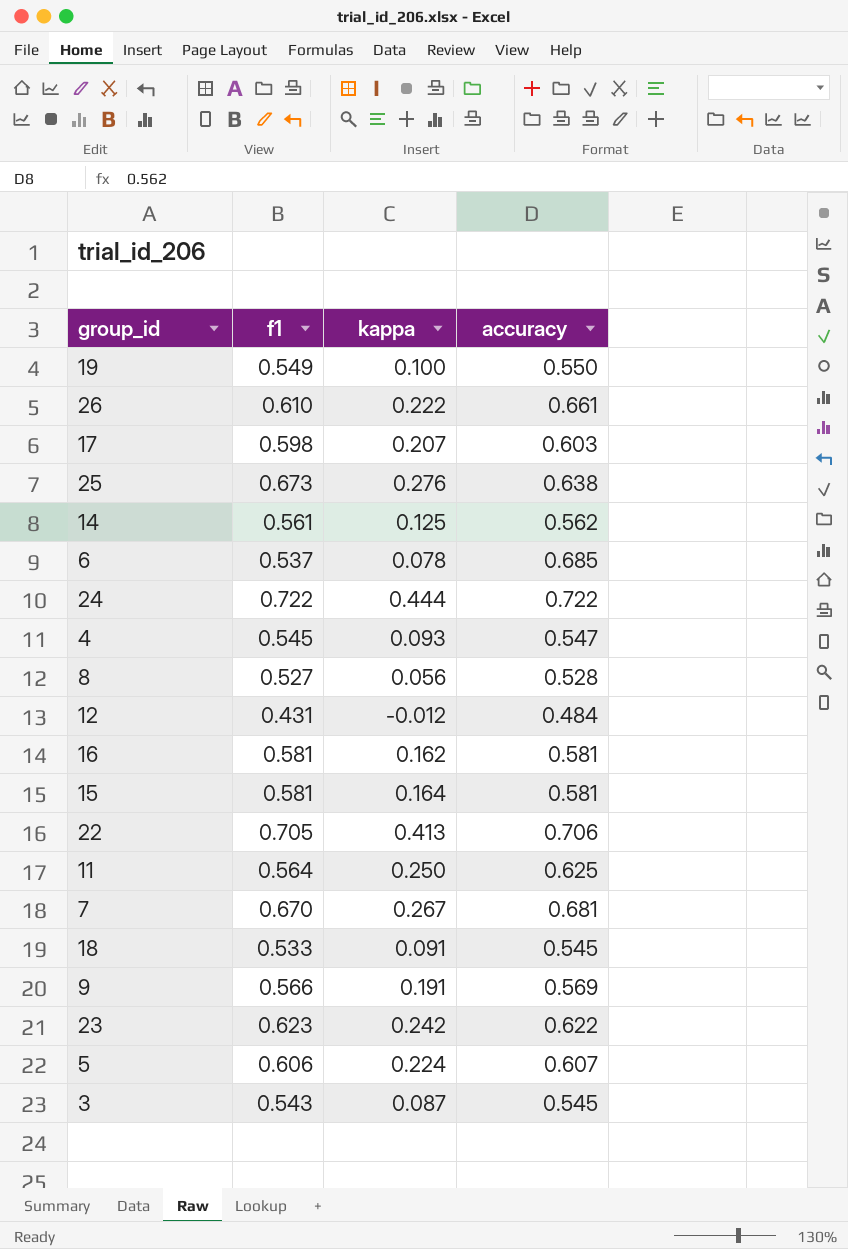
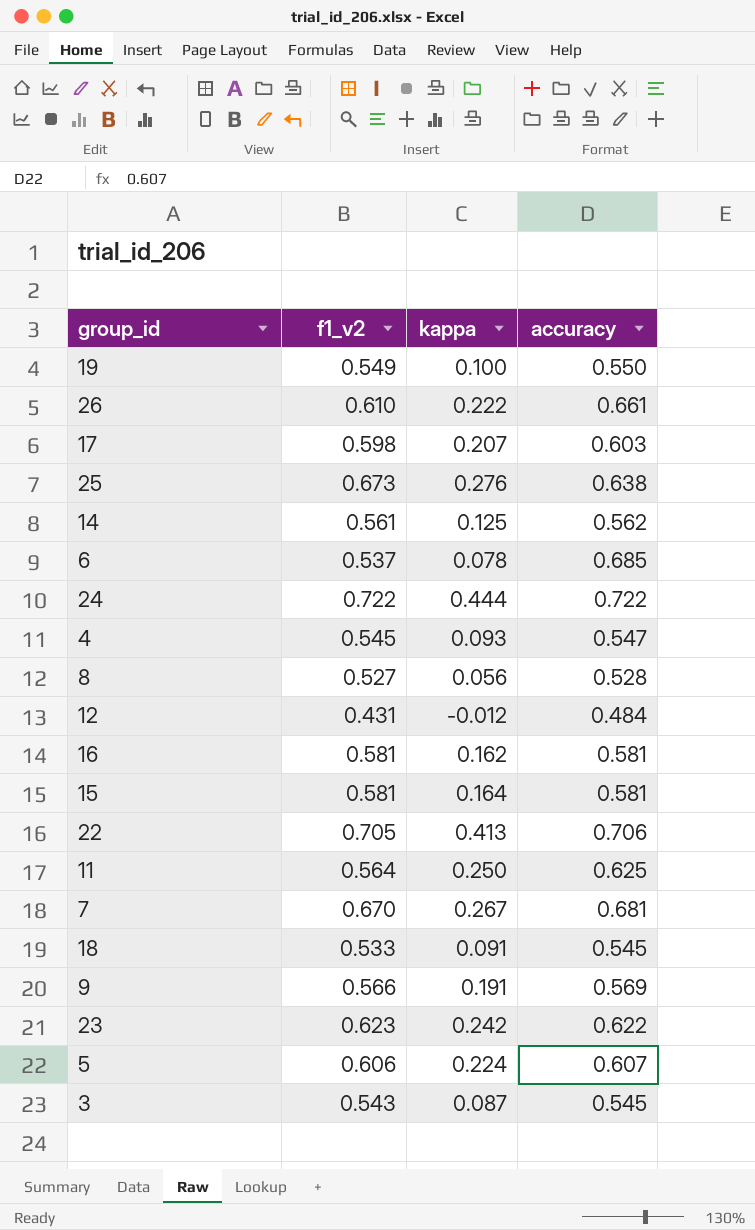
column name: f1 -> f1_v2

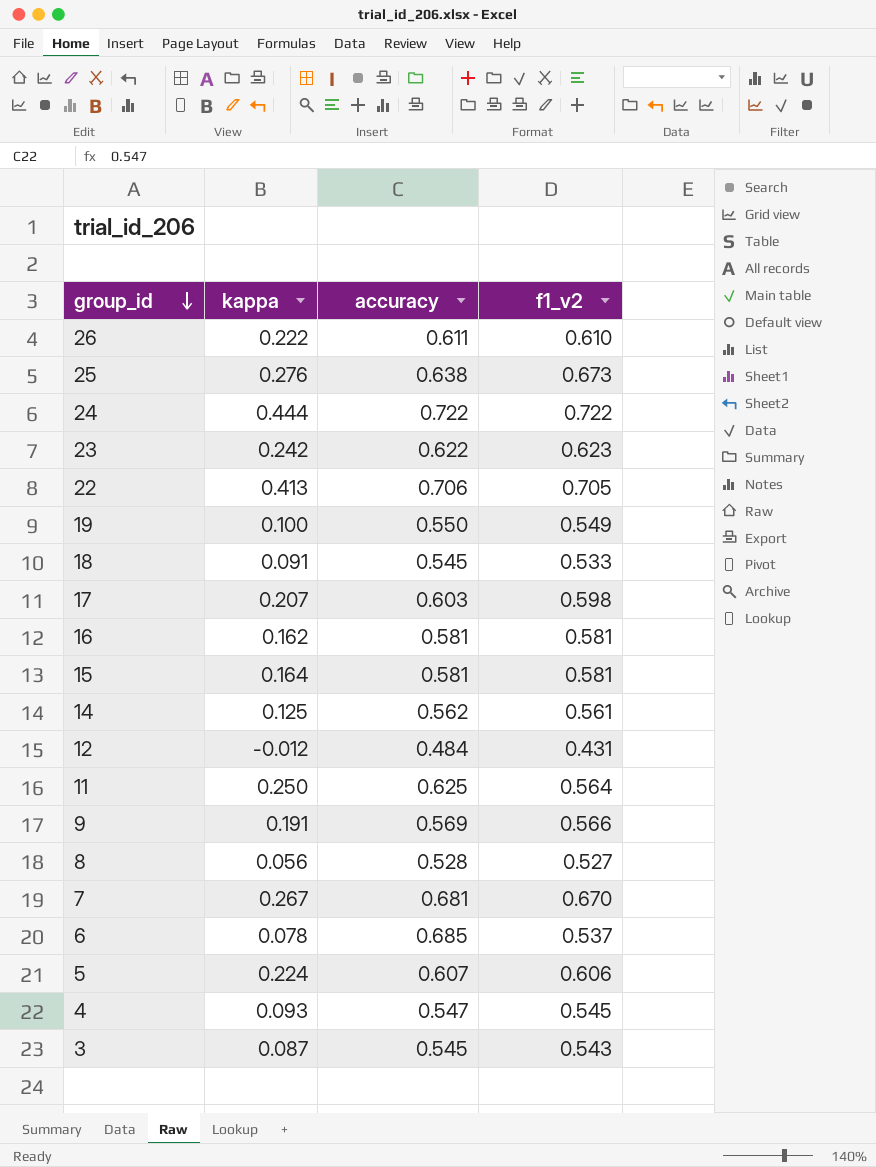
row order: none -> group_id descending
column f1_v2 | position: 2 -> 4
26 | accuracy: 0.661 -> 0.611

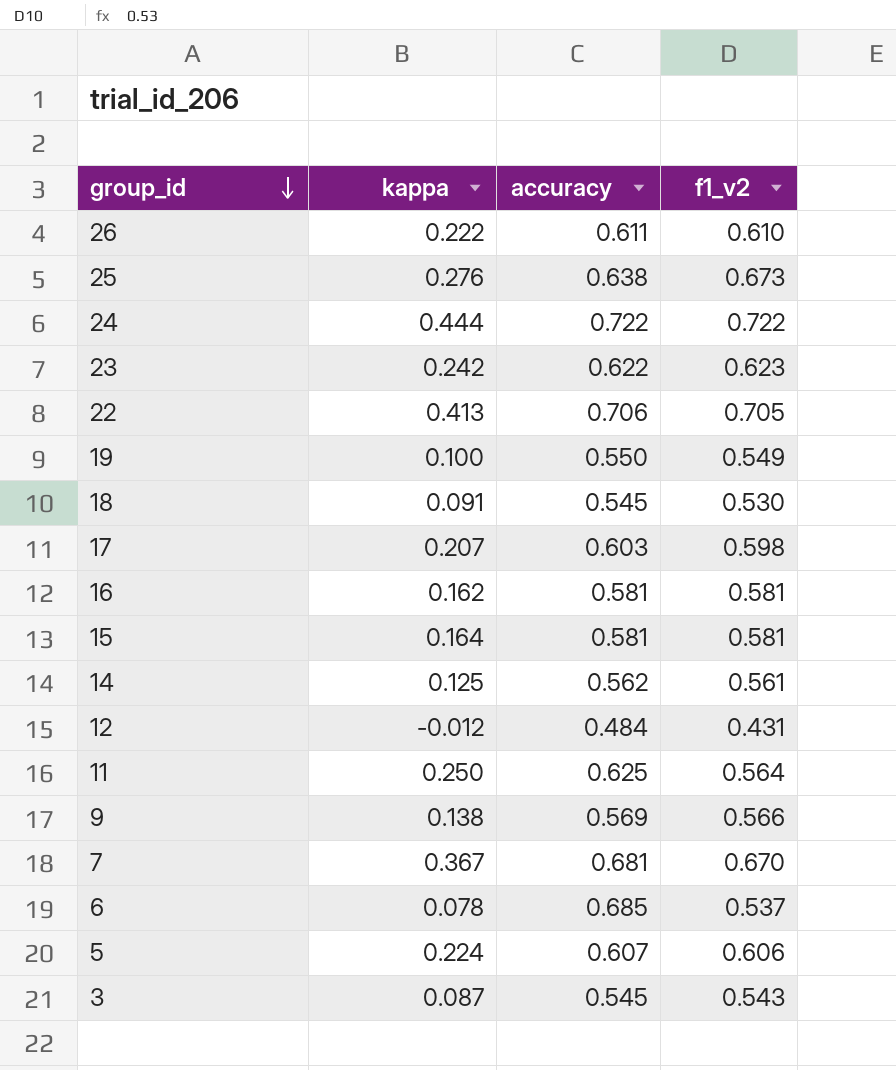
row 8: 0.056 | 0.528 | 0.527 -> none
row 4: 0.093 | 0.547 | 0.545 -> none
18 | f1_v2: 0.533 -> 0.530
9 | kappa: 0.191 -> 0.138
7 | kappa: 0.267 -> 0.367

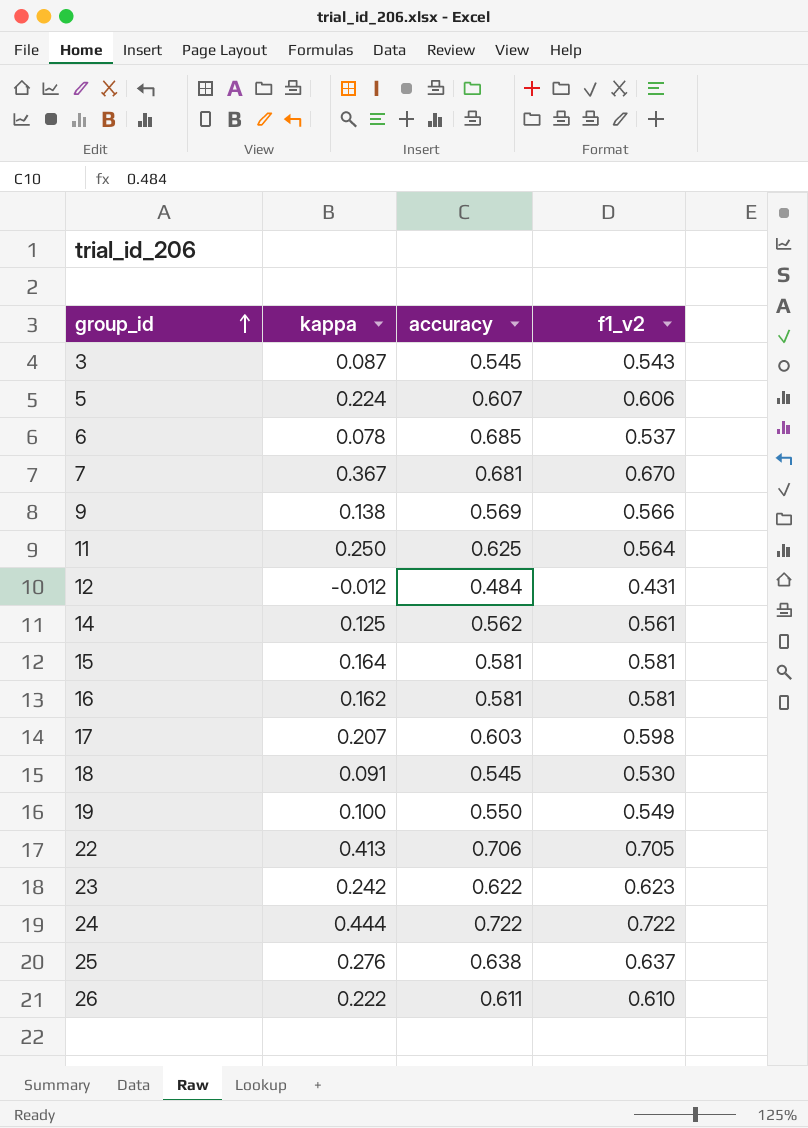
row order: group_id descending -> group_id ascending
25 | f1_v2: 0.673 -> 0.637

